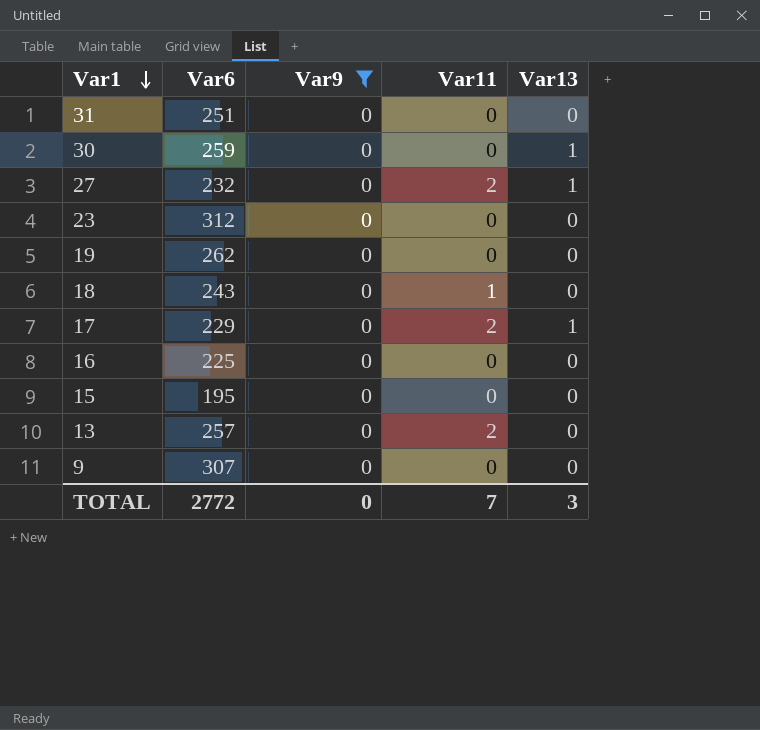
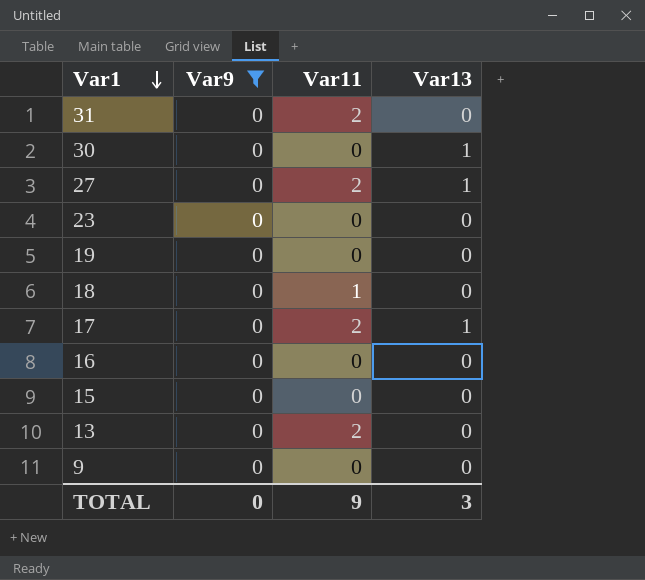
column Var6 | position: 2 -> none
31 | Var11: 0 -> 2
TOTAL | Var11: 7 -> 9

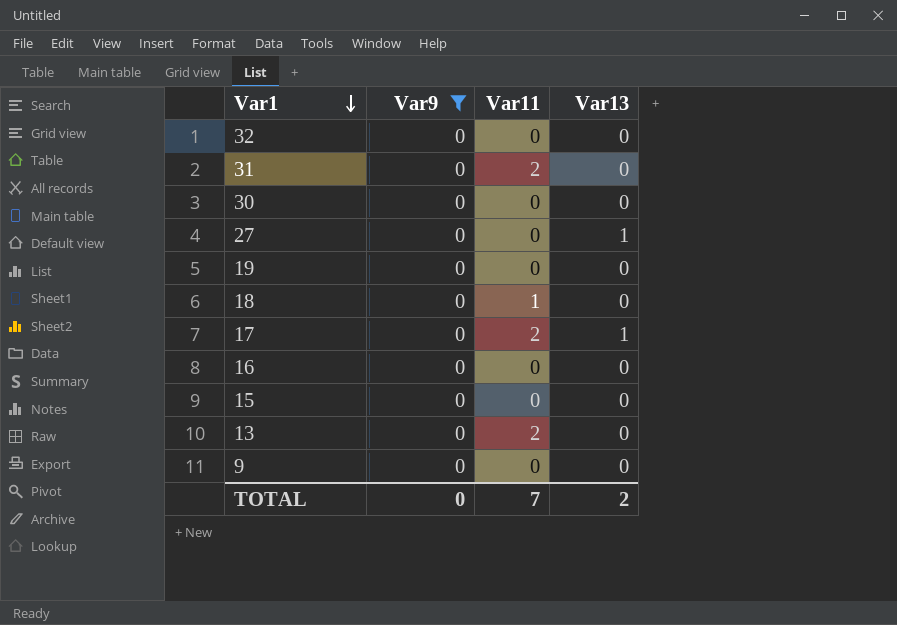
row 23: 0 | 0 | 0 -> none
row 32: none -> 0 | 0 | 0
30 | Var13: 1 -> 0
27 | Var11: 2 -> 0
TOTAL | Var11: 9 -> 7
TOTAL | Var13: 3 -> 2

